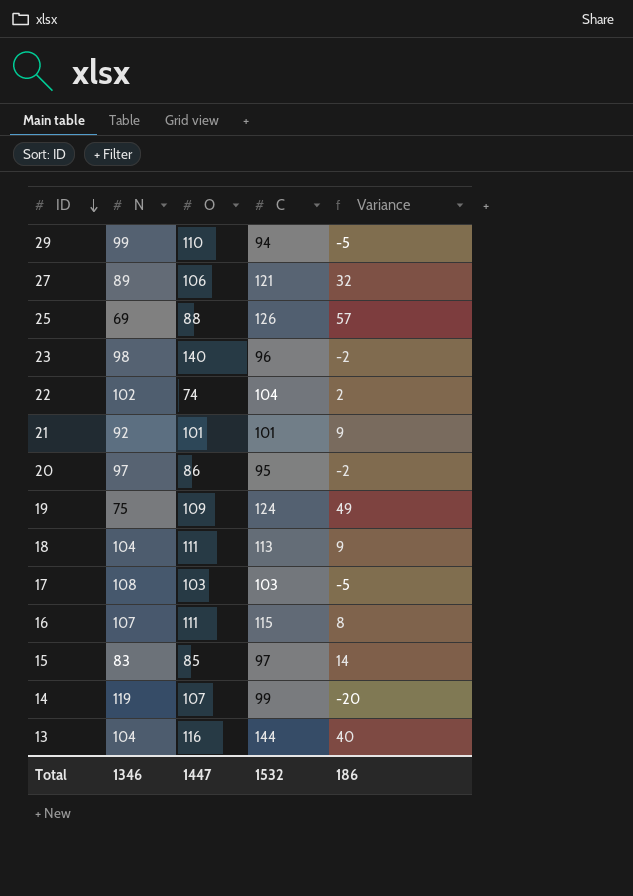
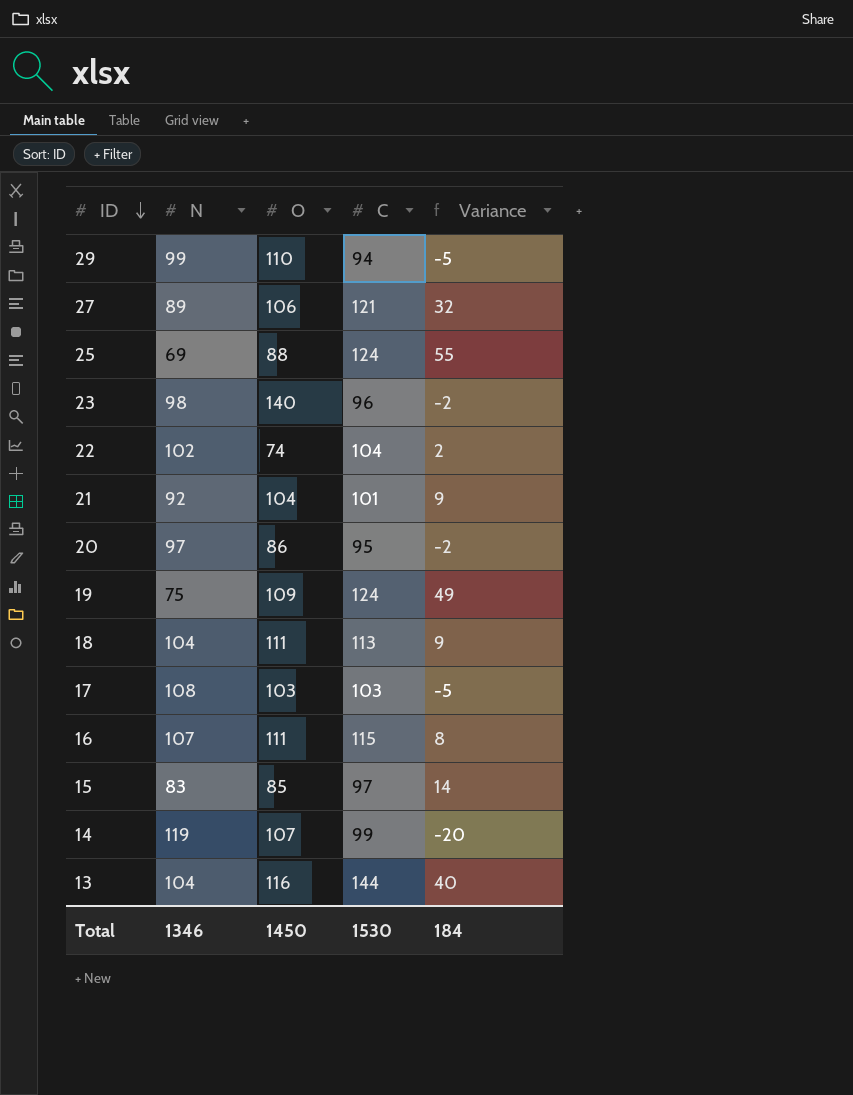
25 | C: 126 -> 124
25 | Variance: 57 -> 55
21 | O: 101 -> 104
Total | O: 1447 -> 1450
Total | C: 1532 -> 1530
Total | Variance: 186 -> 184

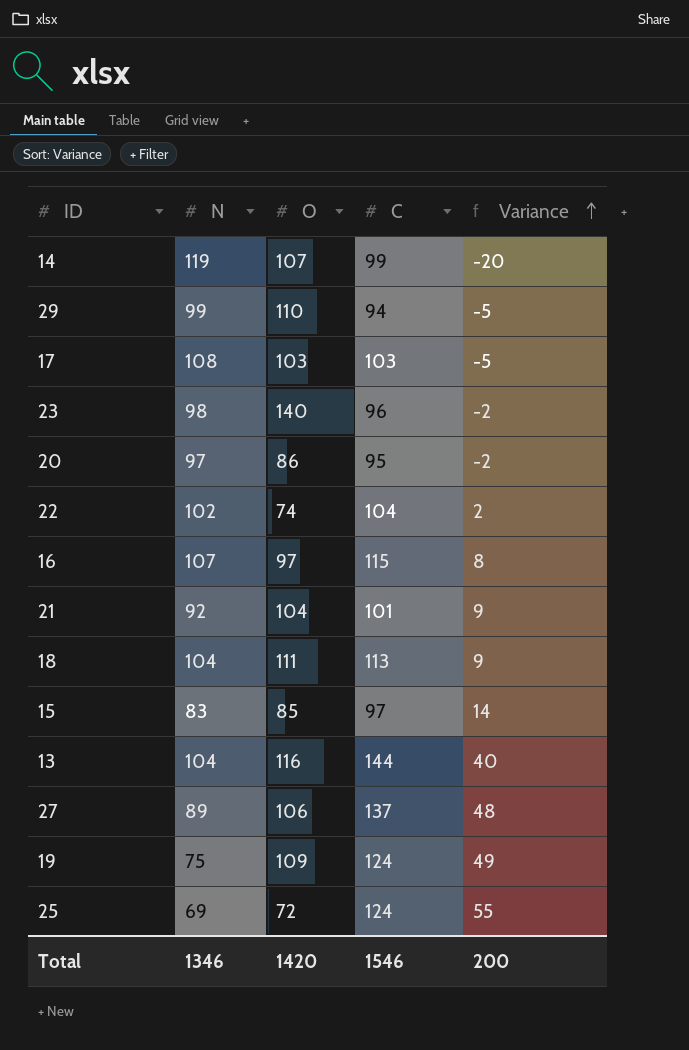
row order: ID descending -> Variance ascending
16 | O: 111 -> 97
27 | C: 121 -> 137
27 | Variance: 32 -> 48
25 | O: 88 -> 72
Total | O: 1450 -> 1420
Total | C: 1530 -> 1546
Total | Variance: 184 -> 200

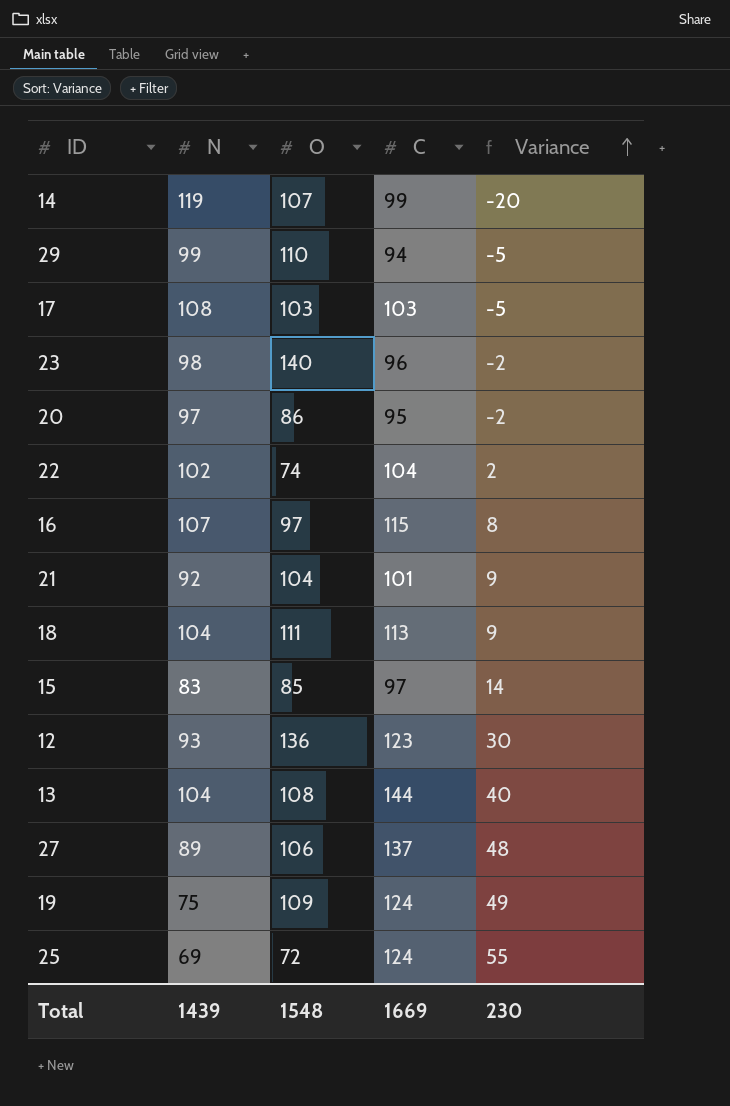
row 12: none -> 93 | 136 | 123 | 30
13 | O: 116 -> 108
Total | N: 1346 -> 1439
Total | O: 1420 -> 1548
Total | C: 1546 -> 1669
Total | Variance: 200 -> 230

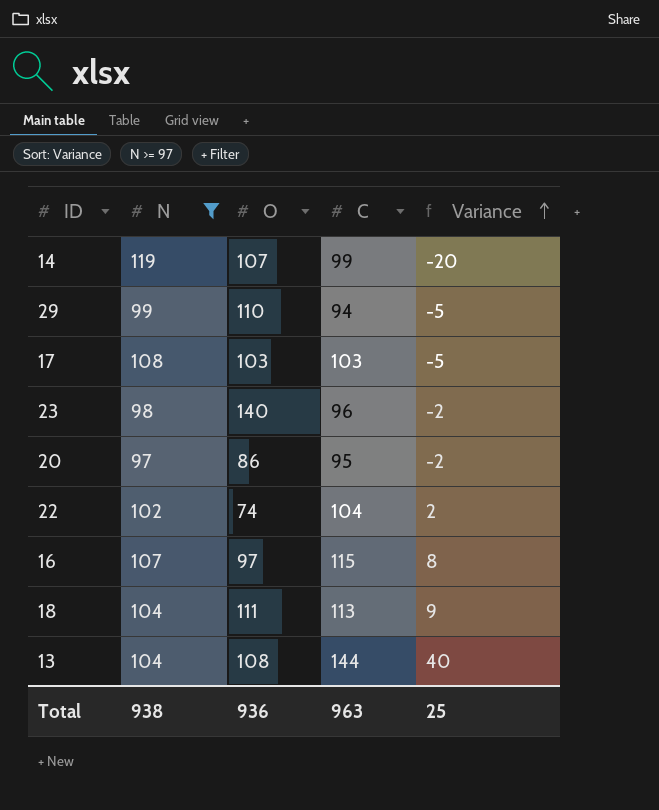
filter: none -> N >= 97
Total | N: 1439 -> 938
Total | O: 1548 -> 936
Total | C: 1669 -> 963
Total | Variance: 230 -> 25

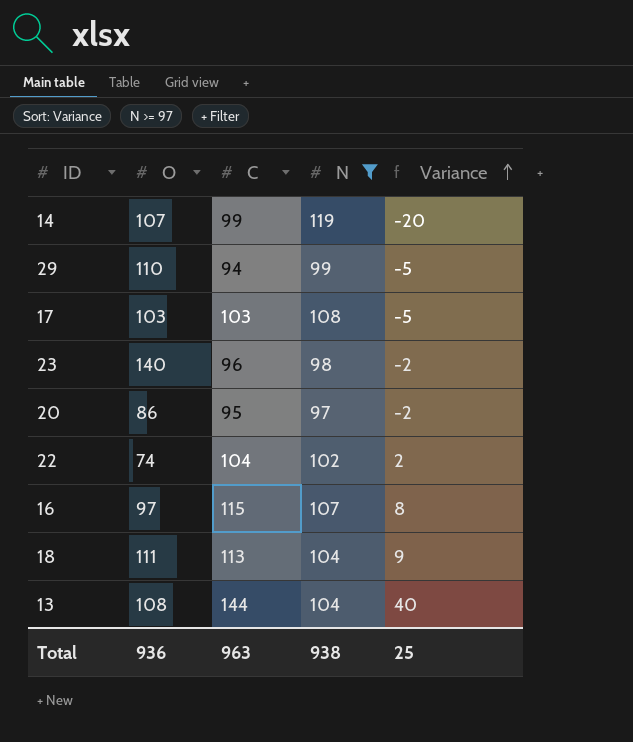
column N | position: 2 -> 4

